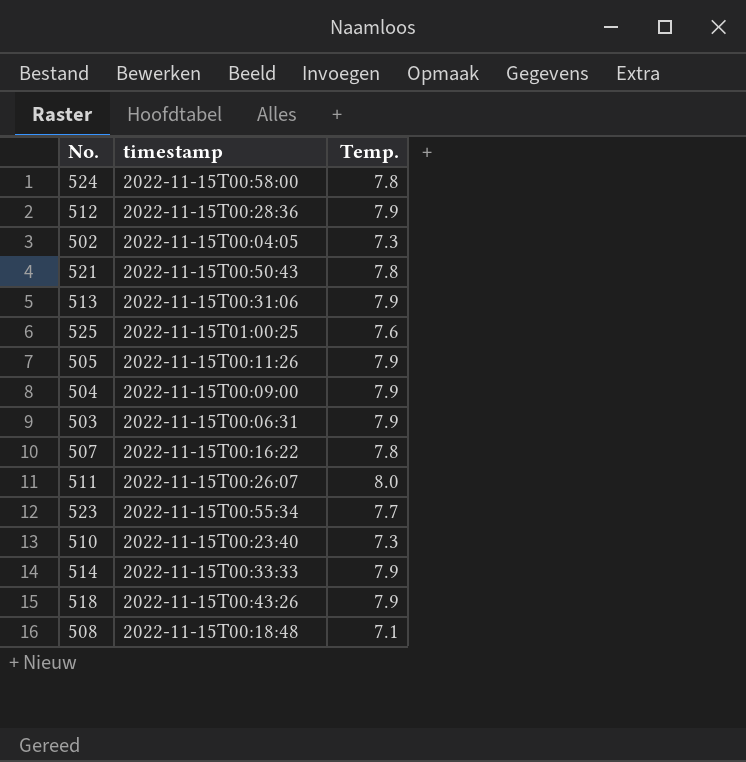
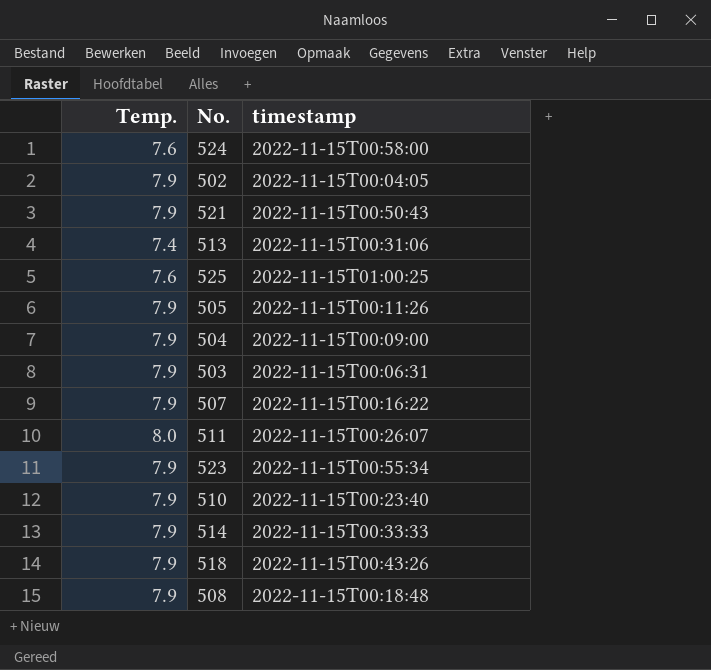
column Temp. | position: 3 -> 1
row 512: 2022-11-15T00:28:36 | 7.9 -> none
524 | Temp.: 7.8 -> 7.6
502 | Temp.: 7.3 -> 7.9
521 | Temp.: 7.8 -> 7.9
513 | Temp.: 7.9 -> 7.4
507 | Temp.: 7.8 -> 7.9
523 | Temp.: 7.7 -> 7.9
510 | Temp.: 7.3 -> 7.9
508 | Temp.: 7.1 -> 7.9

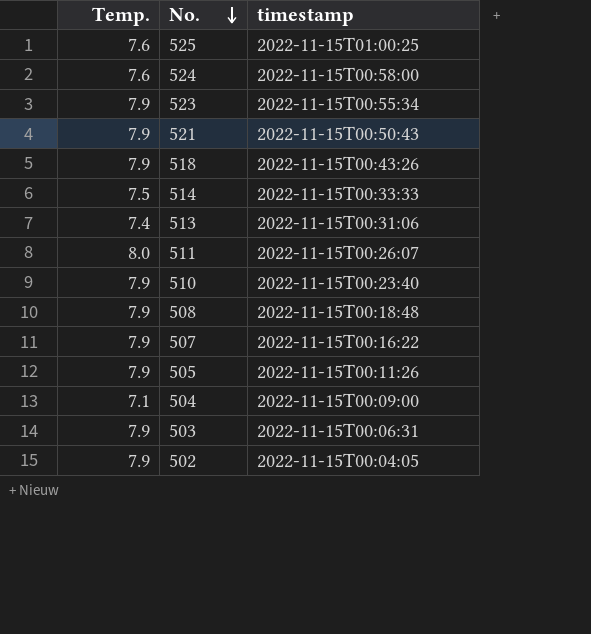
row order: none -> No. descending
514 | Temp.: 7.9 -> 7.5
504 | Temp.: 7.9 -> 7.1

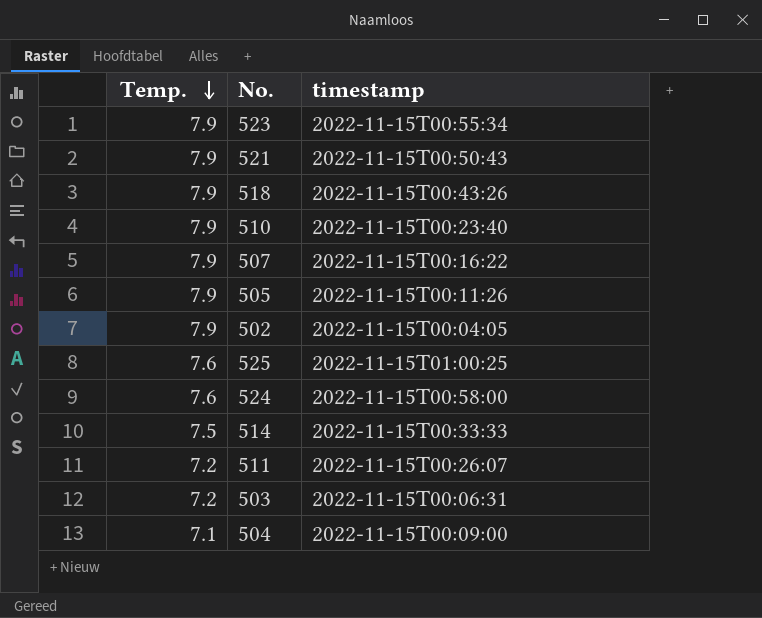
row order: No. descending -> Temp. descending
row 513: 7.4 | 2022-11-15T00:31:06 -> none
row 508: 7.9 | 2022-11-15T00:18:48 -> none
511 | Temp.: 8.0 -> 7.2
503 | Temp.: 7.9 -> 7.2

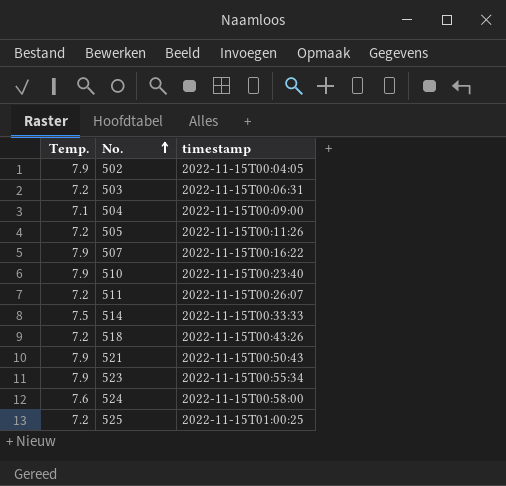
row order: Temp. descending -> No. ascending
505 | Temp.: 7.9 -> 7.2
518 | Temp.: 7.9 -> 7.2
525 | Temp.: 7.6 -> 7.2

